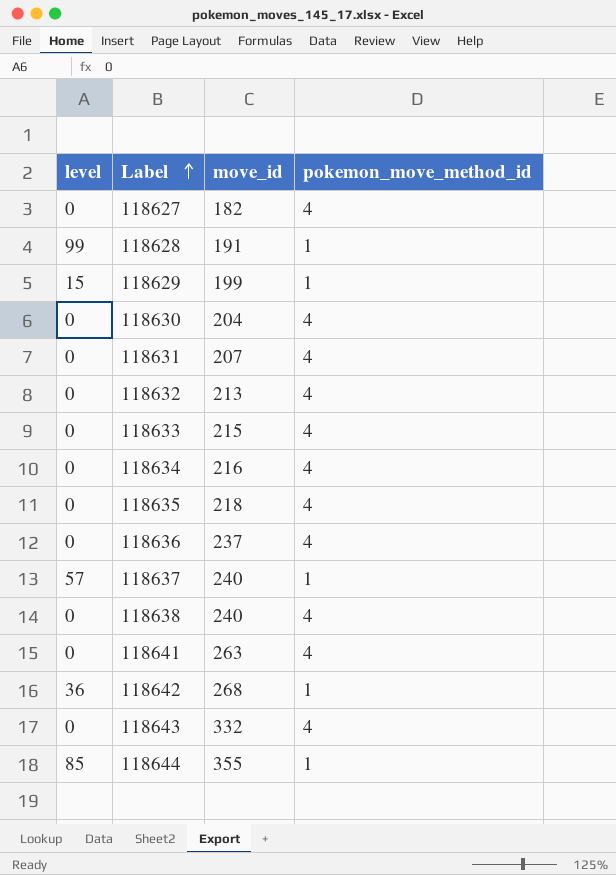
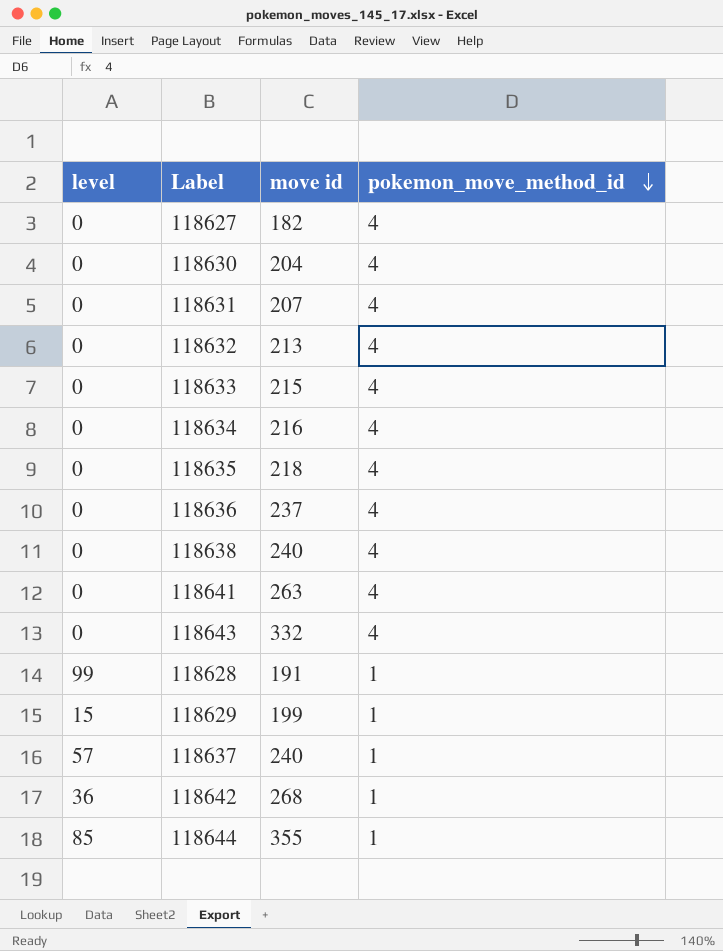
row order: Label ascending -> pokemon_move_method_id descending
column name: move_id -> move id

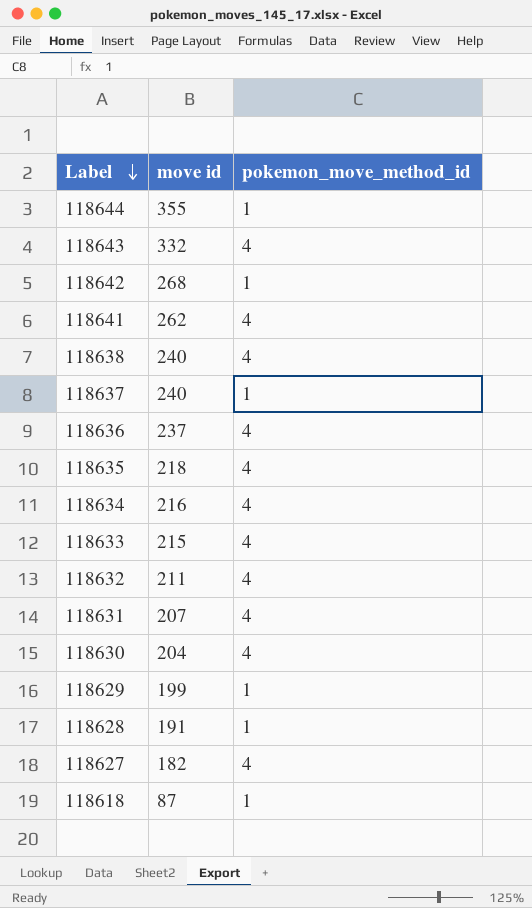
row order: pokemon_move_method_id descending -> Label descending
column level | position: 1 -> none
118641 | move id: 263 -> 262
118632 | move id: 213 -> 211
row 118618: none -> 87 | 1

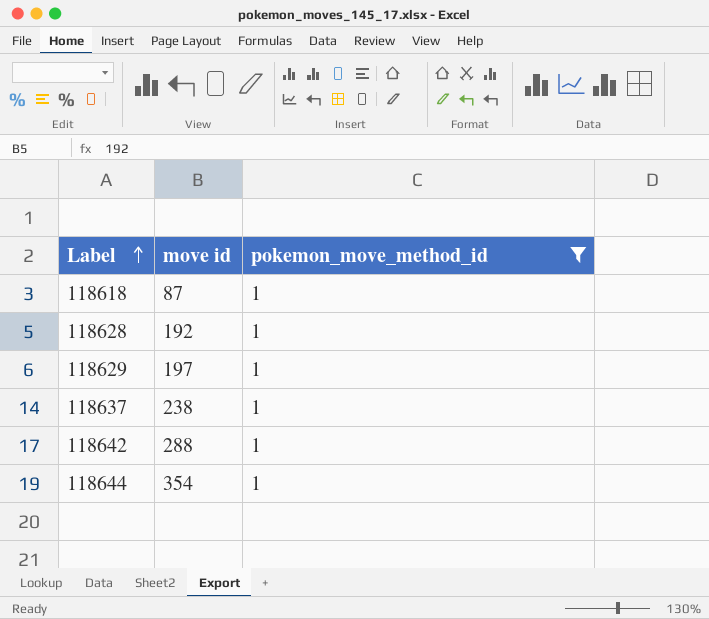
filter: none -> pokemon_move_method_id = 1
row order: Label descending -> Label ascending
118628 | move id: 191 -> 192
118629 | move id: 199 -> 197
118637 | move id: 240 -> 238
118642 | move id: 268 -> 288
118644 | move id: 355 -> 354

